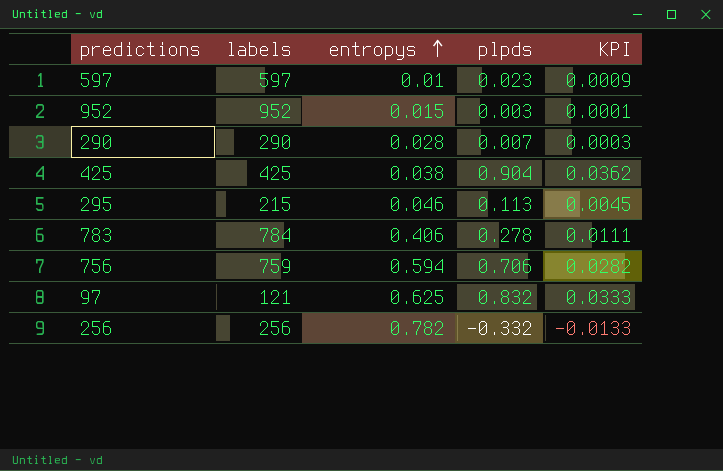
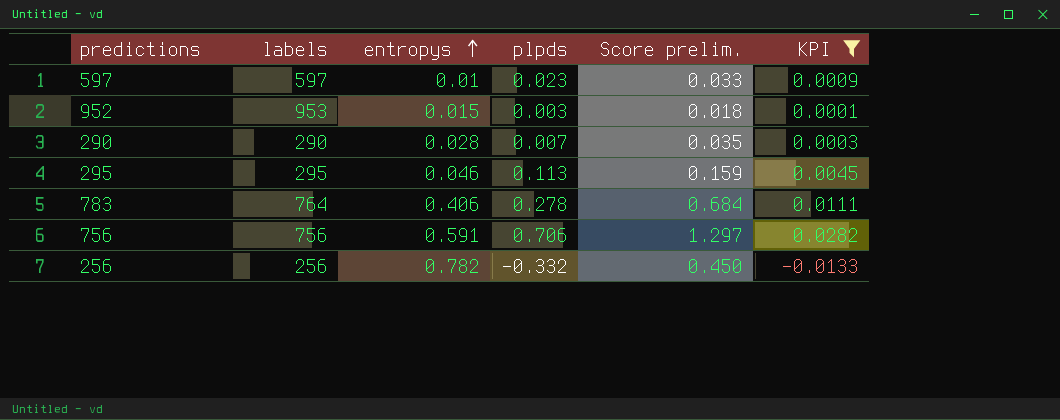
filter: none -> KPI <= 0.0282
column Score prelim. | formula: none -> [entropys] + [plpds]
952 | labels: 952 -> 953
295 | labels: 215 -> 295
783 | labels: 784 -> 764
756 | labels: 759 -> 756
756 | entropys: 0.594 -> 0.591

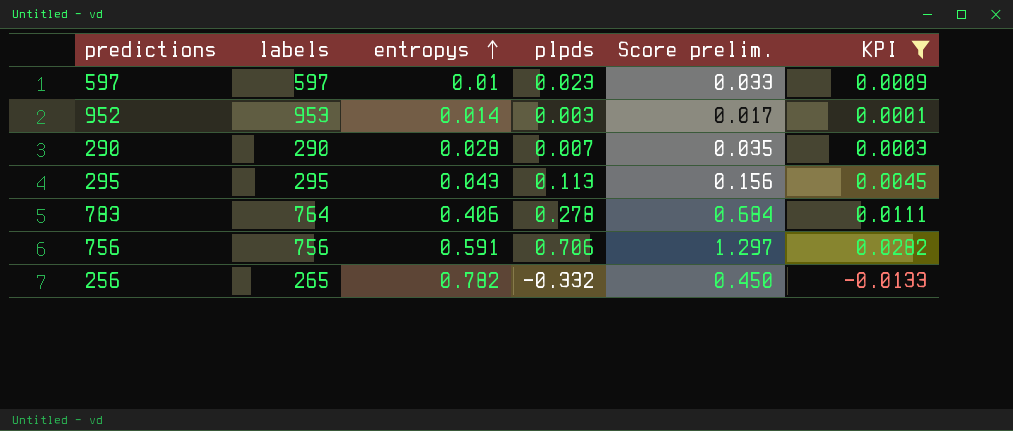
952 | entropys: 0.015 -> 0.014
952 | Score prelim.: 0.018 -> 0.017
295 | entropys: 0.046 -> 0.043
295 | Score prelim.: 0.159 -> 0.156
256 | labels: 256 -> 265

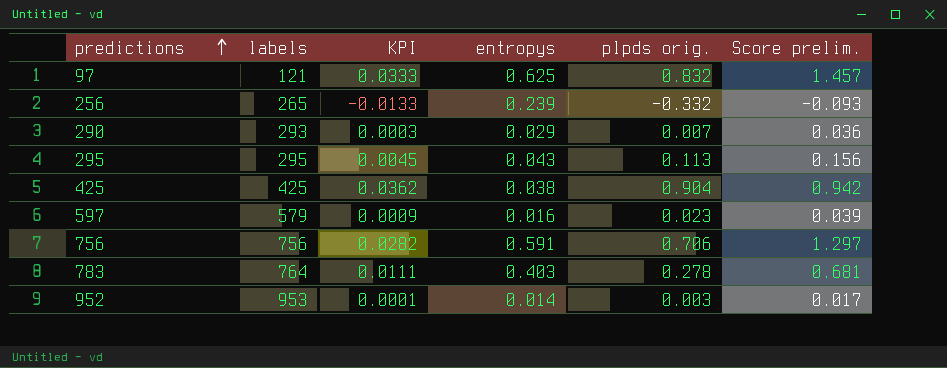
filter: KPI <= 0.0282 -> none
row order: entropys ascending -> predictions ascending
column KPI | position: 6 -> 3
column name: plpds -> plpds orig.
256 | entropys: 0.782 -> 0.239
256 | Score prelim.: 0.450 -> -0.093
290 | labels: 290 -> 293
290 | entropys: 0.028 -> 0.029
290 | Score prelim.: 0.035 -> 0.036
597 | labels: 597 -> 579
597 | entropys: 0.01 -> 0.016
597 | Score prelim.: 0.033 -> 0.039
783 | entropys: 0.406 -> 0.403
783 | Score prelim.: 0.684 -> 0.681

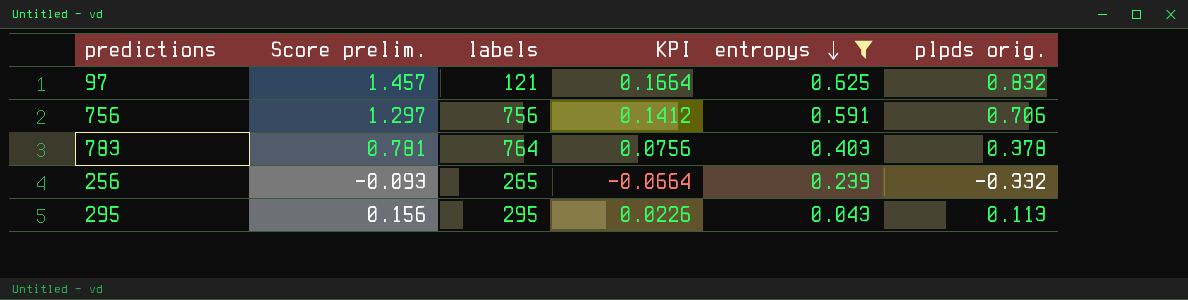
filter: none -> entropys >= 0.043
row order: predictions ascending -> entropys descending
column Score prelim. | position: 6 -> 2
column KPI | formula: [plpds orig.] * 0.04 -> [plpds orig.] * 0.2
783 | Score prelim.: 0.681 -> 0.781
783 | plpds orig.: 0.278 -> 0.378

